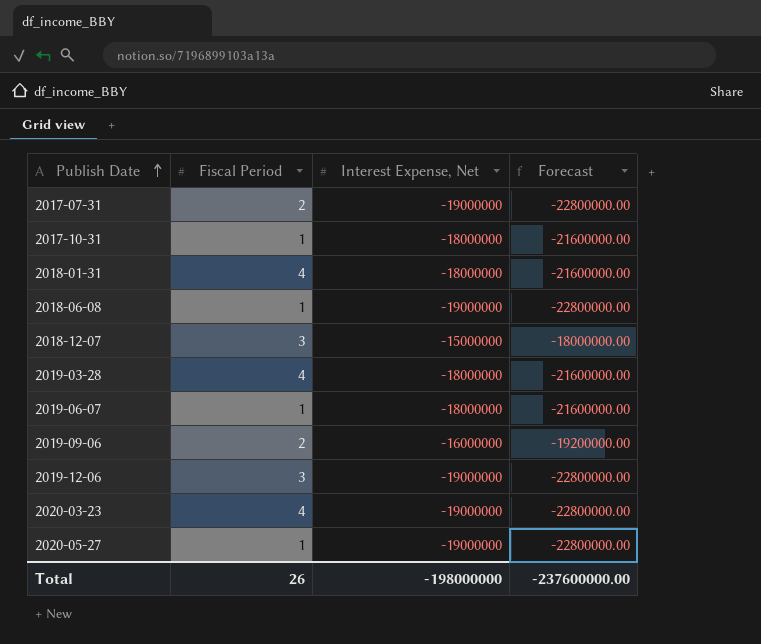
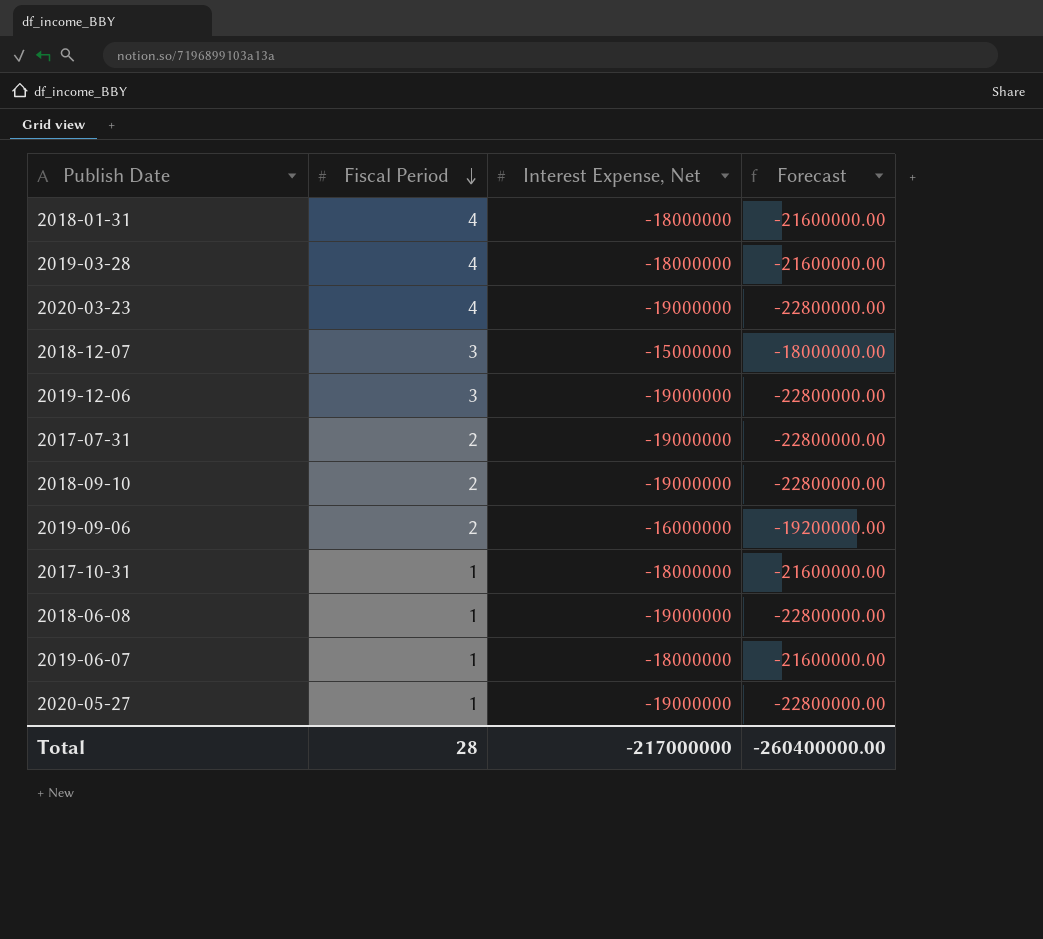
row order: Publish Date ascending -> Fiscal Period descending
row 2018-09-10: none -> 2 | -19000000 | -22800000.00
Total | Fiscal Period: 26 -> 28
Total | Interest Expense, Net: -198000000 -> -217000000
Total | Forecast: -237600000.00 -> -260400000.00

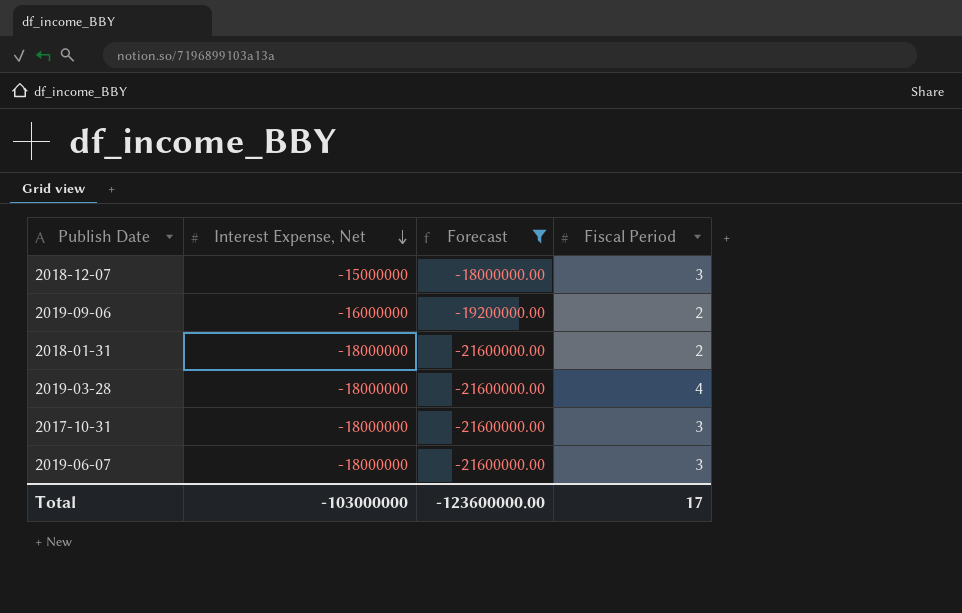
filter: none -> Forecast != -22800000.00
row order: Fiscal Period descending -> Interest Expense, Net descending
column Fiscal Period | position: 2 -> 4
2018-01-31 | Fiscal Period: 4 -> 2
2017-10-31 | Fiscal Period: 1 -> 3
2019-06-07 | Fiscal Period: 1 -> 3
Total | Interest Expense, Net: -217000000 -> -103000000
Total | Forecast: -260400000.00 -> -123600000.00
Total | Fiscal Period: 28 -> 17

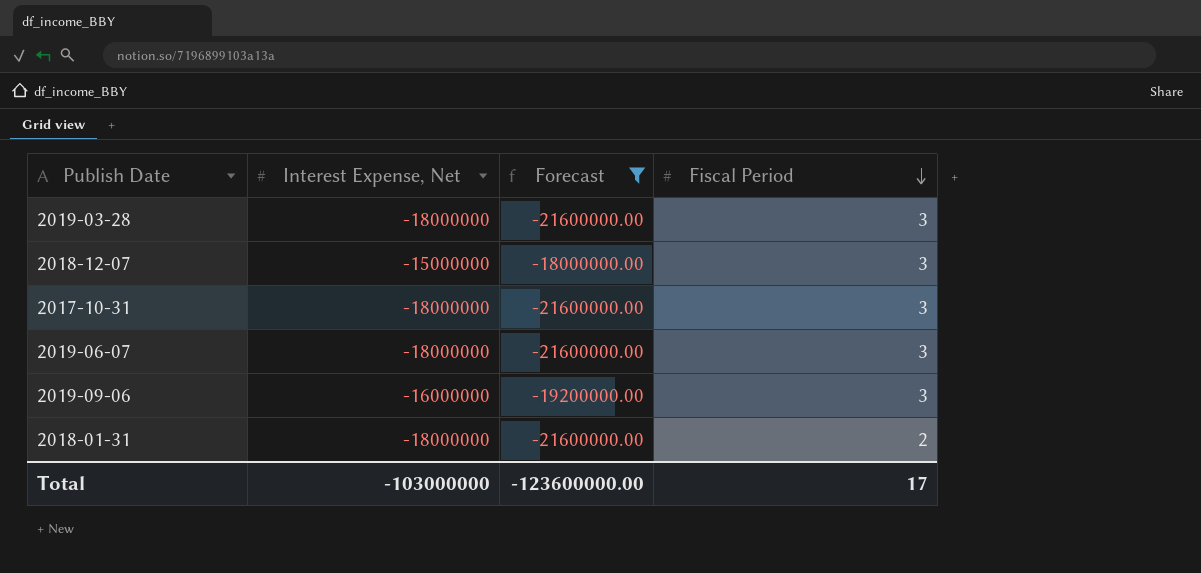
row order: Interest Expense, Net descending -> Fiscal Period descending
2019-03-28 | Fiscal Period: 4 -> 3
2019-09-06 | Fiscal Period: 2 -> 3

